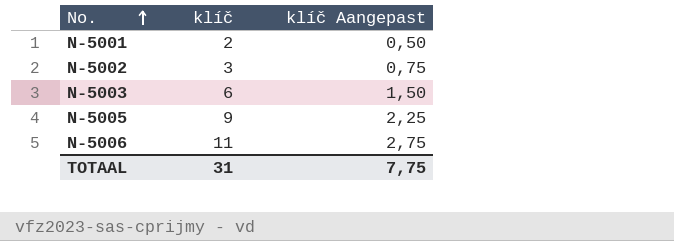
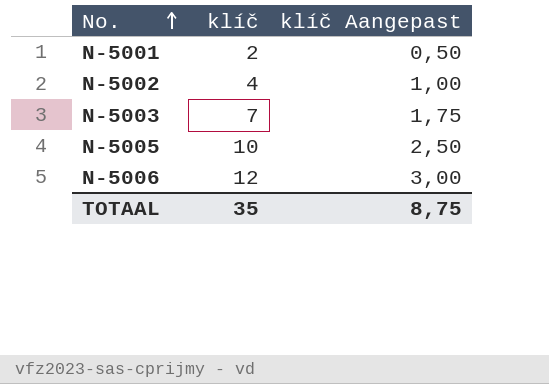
N-5002 | klíč: 3 -> 4
N-5002 | klíč Aangepast: 0,75 -> 1,00
N-5003 | klíč: 6 -> 7
N-5003 | klíč Aangepast: 1,50 -> 1,75
N-5005 | klíč: 9 -> 10
N-5005 | klíč Aangepast: 2,25 -> 2,50
N-5006 | klíč: 11 -> 12
N-5006 | klíč Aangepast: 2,75 -> 3,00
TOTAAL | klíč: 31 -> 35
TOTAAL | klíč Aangepast: 7,75 -> 8,75

